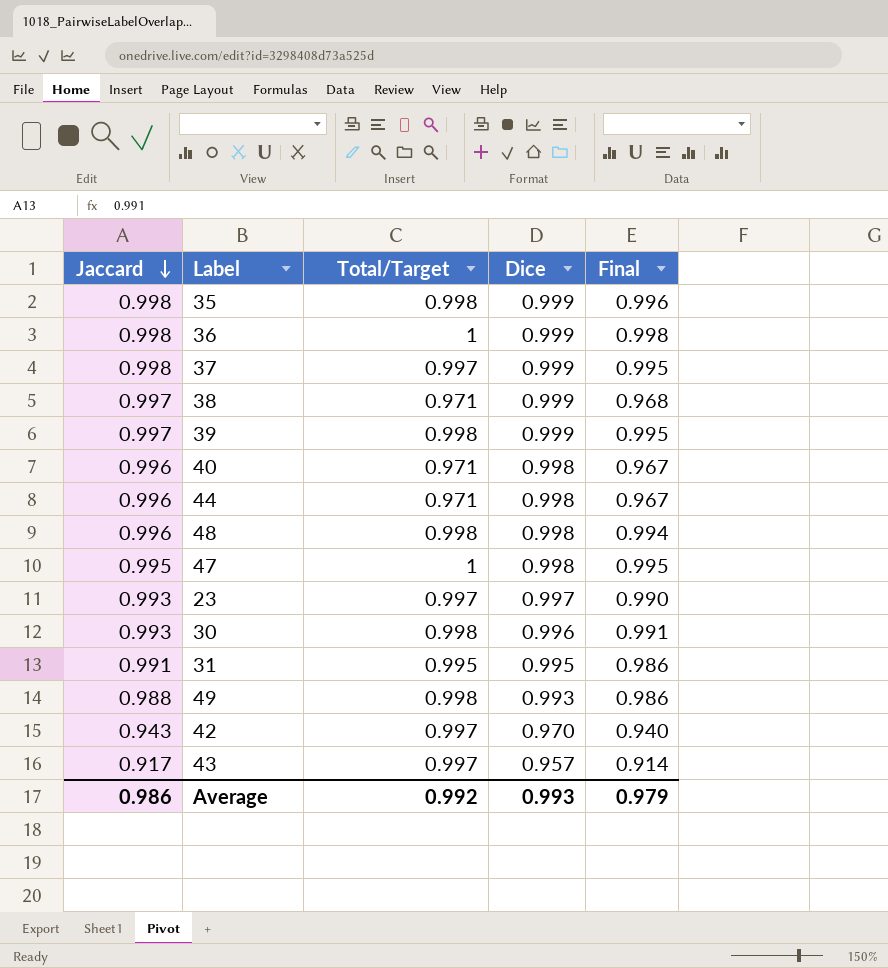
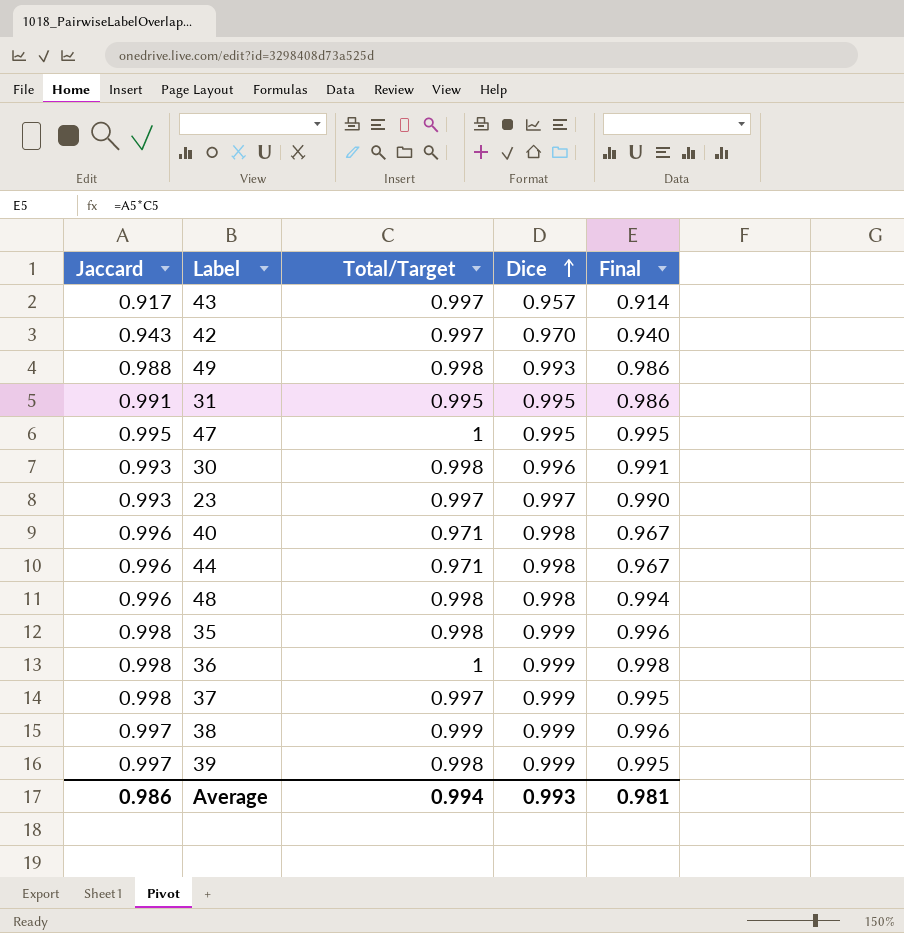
row order: Jaccard descending -> Dice ascending
47 | Dice: 0.998 -> 0.995
38 | Total/Target: 0.971 -> 0.999
38 | Final: 0.968 -> 0.996
Average | Total/Target: 0.992 -> 0.994
Average | Final: 0.979 -> 0.981

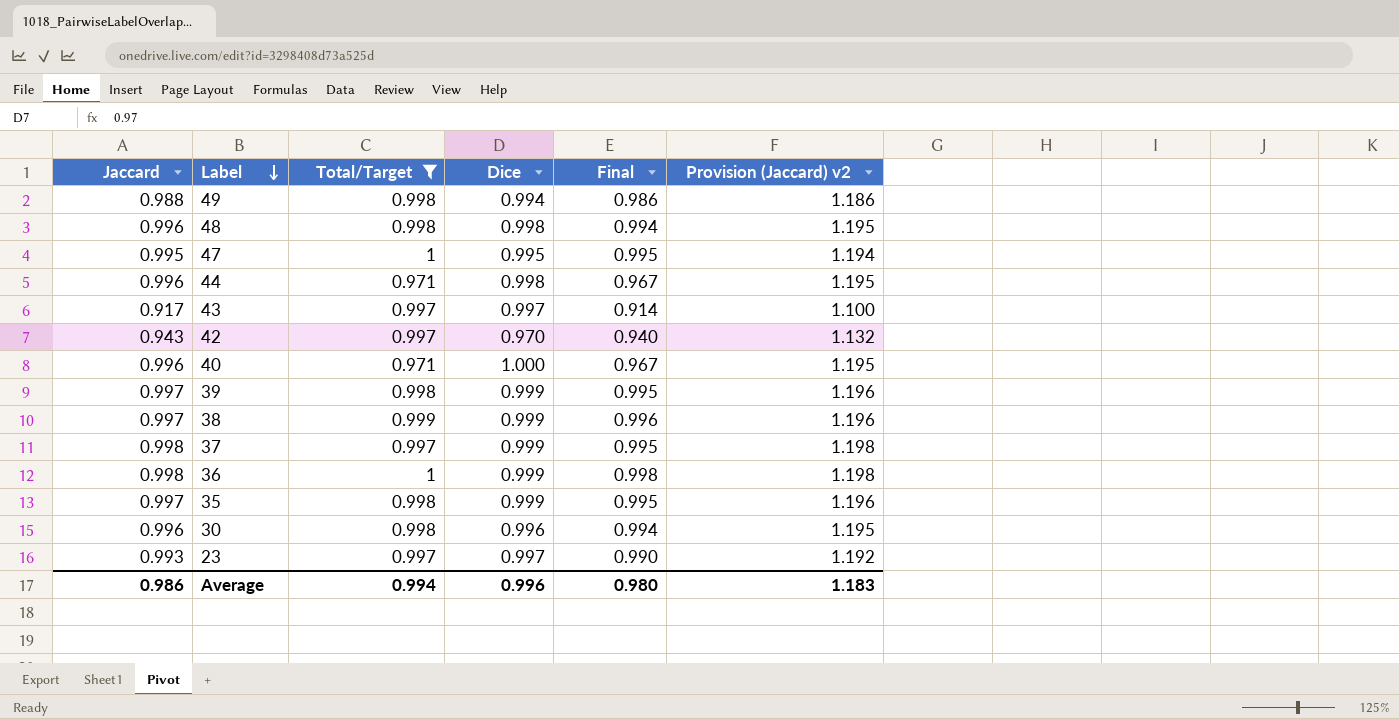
filter: none -> Total/Target != 0.995
row order: Dice ascending -> Label descending
column Provision (Jaccard) v2 | formula: none -> [Jaccard] * 1.2
49 | Dice: 0.993 -> 0.994
43 | Dice: 0.957 -> 0.997
40 | Dice: 0.998 -> 1.000
35 | Jaccard: 0.998 -> 0.997
35 | Final: 0.996 -> 0.995
30 | Jaccard: 0.993 -> 0.996
30 | Final: 0.991 -> 0.994
Average | Dice: 0.993 -> 0.996
Average | Final: 0.981 -> 0.980

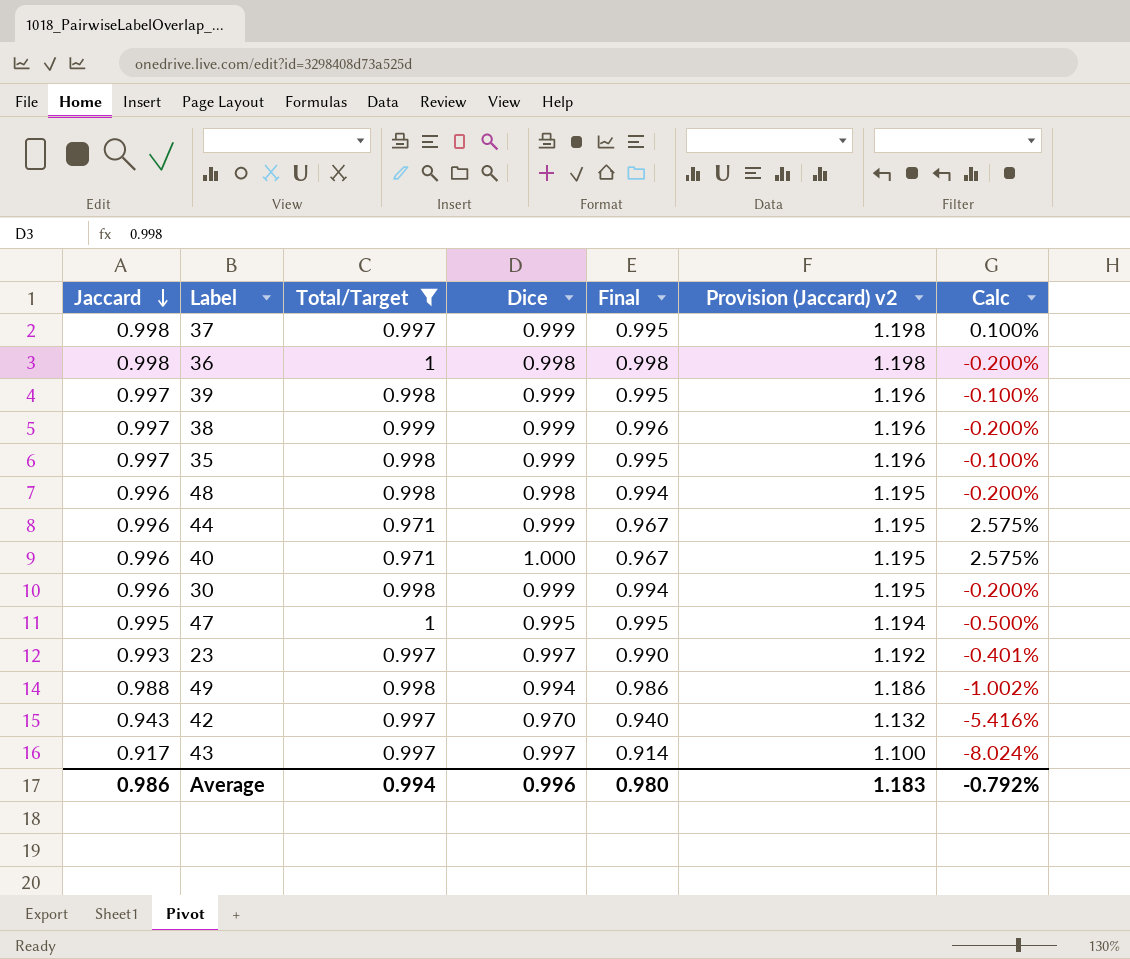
row order: Label descending -> Jaccard descending
column Calc | formula: none -> ([Jaccard] - [Total/Target]) / [Total/Target]
36 | Dice: 0.999 -> 0.998
44 | Dice: 0.998 -> 0.999
30 | Dice: 0.996 -> 0.999

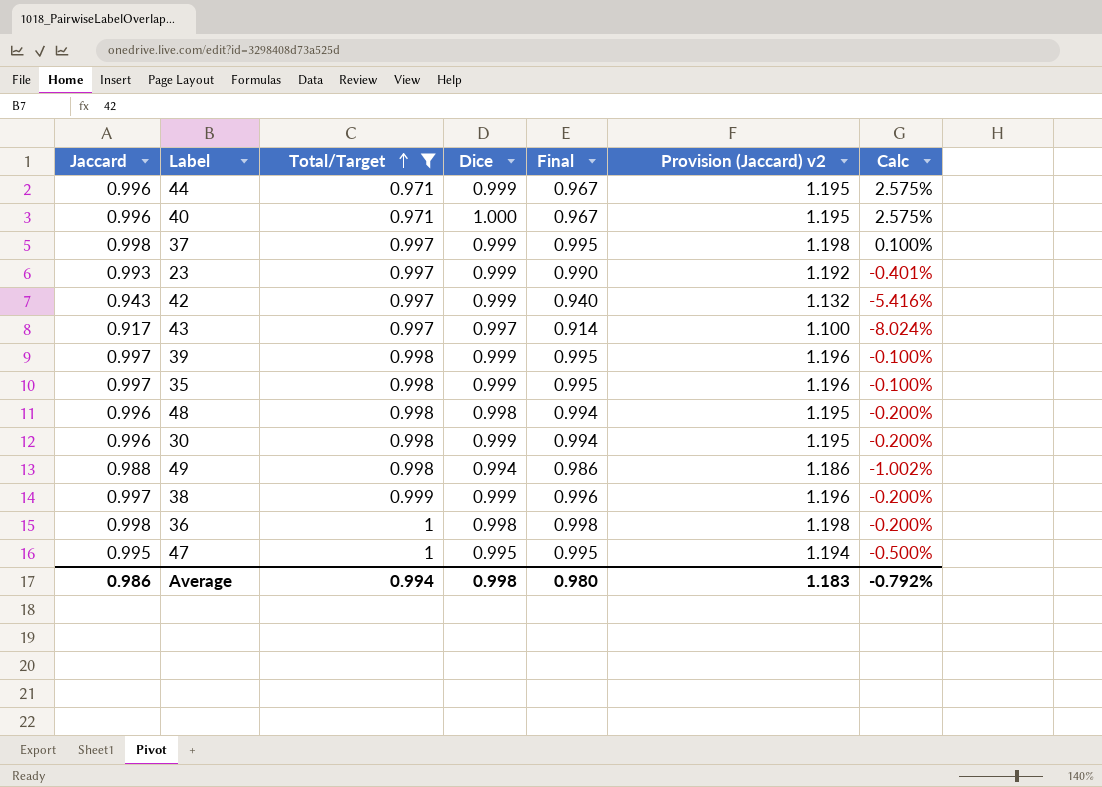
row order: Jaccard descending -> Total/Target ascending
23 | Dice: 0.997 -> 0.999
42 | Dice: 0.970 -> 0.999
Average | Dice: 0.996 -> 0.998

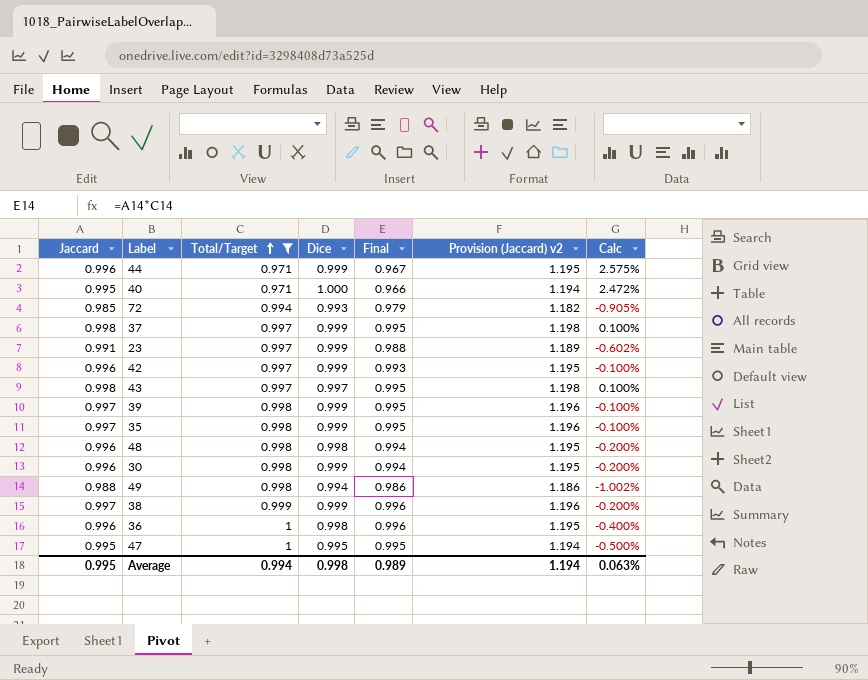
40 | Jaccard: 0.996 -> 0.995
40 | Final: 0.967 -> 0.966
40 | Provision (Jaccard) v2: 1.195 -> 1.194
40 | Calc: 2.575% -> 2.472%
row 72: none -> 0.985 | 0.994 | 0.993 | 0.979 | 1.182 | -0.905%
23 | Jaccard: 0.993 -> 0.991
23 | Final: 0.990 -> 0.988
23 | Provision (Jaccard) v2: 1.192 -> 1.189
23 | Calc: -0.401% -> -0.602%
42 | Jaccard: 0.943 -> 0.996
42 | Final: 0.940 -> 0.993
42 | Provision (Jaccard) v2: 1.132 -> 1.195
42 | Calc: -5.416% -> -0.100%
43 | Jaccard: 0.917 -> 0.998
43 | Final: 0.914 -> 0.995
43 | Provision (Jaccard) v2: 1.100 -> 1.198
43 | Calc: -8.024% -> 0.100%
36 | Jaccard: 0.998 -> 0.996
36 | Final: 0.998 -> 0.996
36 | Provision (Jaccard) v2: 1.198 -> 1.195
36 | Calc: -0.200% -> -0.400%
Average | Jaccard: 0.986 -> 0.995
Average | Final: 0.980 -> 0.989
Average | Provision (Jaccard) v2: 1.183 -> 1.194
Average | Calc: -0.792% -> 0.063%

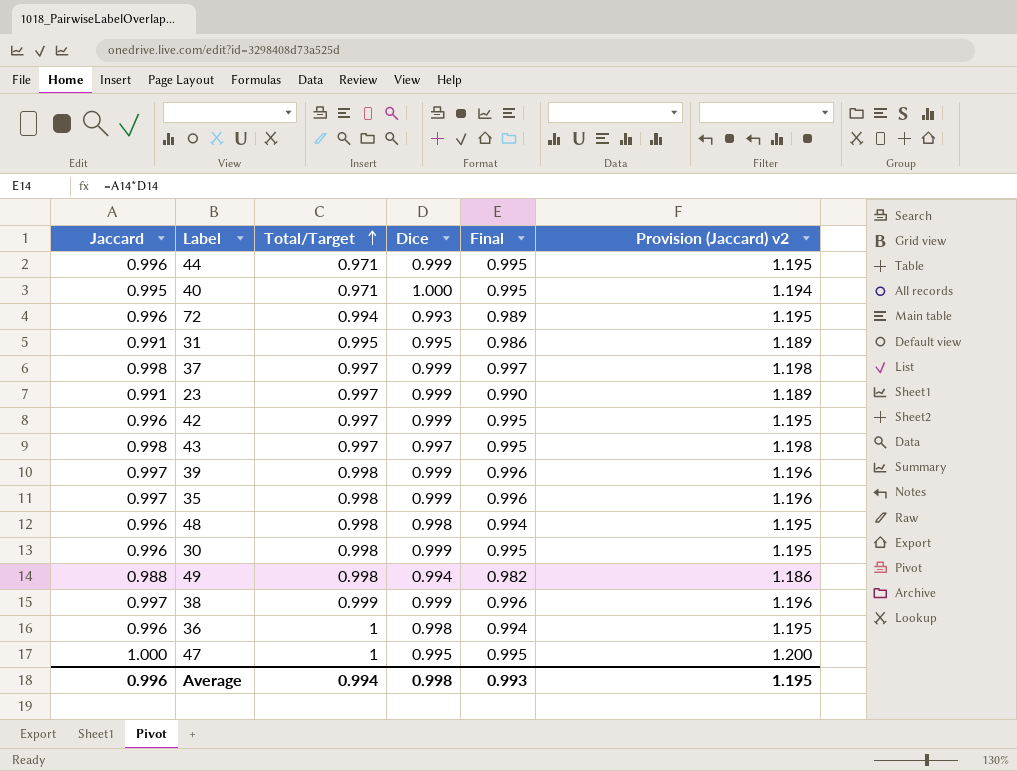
filter: Total/Target != 0.995 -> none
column Calc | formula: ([Jaccard] - [Total/Target]) / [Total/Target] -> none
column Final | formula: [Jaccard] * [Total/Target] -> [Jaccard] * [Dice]
72 | Jaccard: 0.985 -> 0.996
72 | Provision (Jaccard) v2: 1.182 -> 1.195
47 | Jaccard: 0.995 -> 1.000
47 | Provision (Jaccard) v2: 1.194 -> 1.200
Average | Jaccard: 0.995 -> 0.996
Average | Final: 0.989 -> 0.993
Average | Provision (Jaccard) v2: 1.194 -> 1.195

